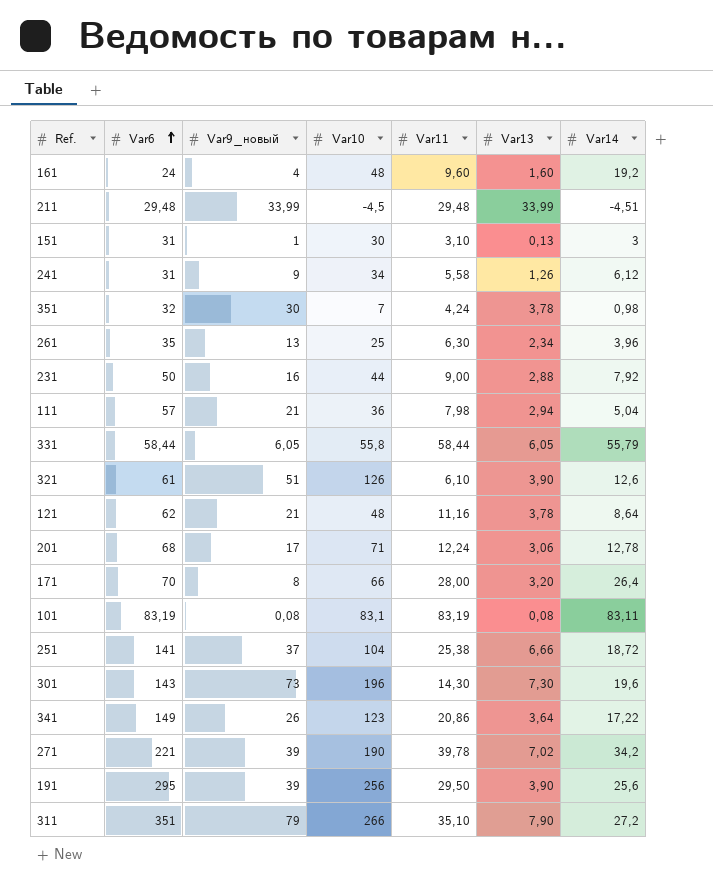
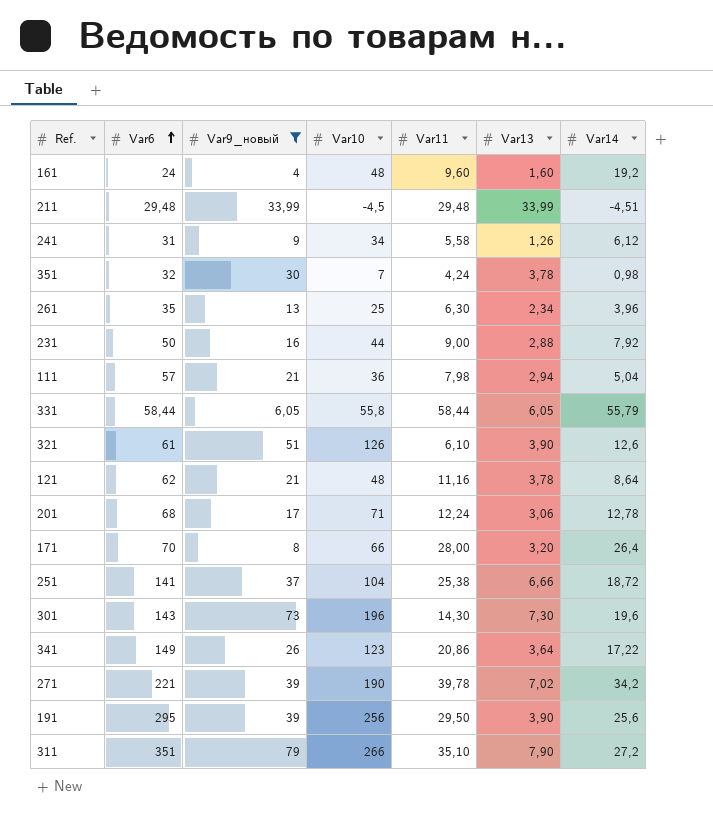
filter: none -> Var9_новый >= 4

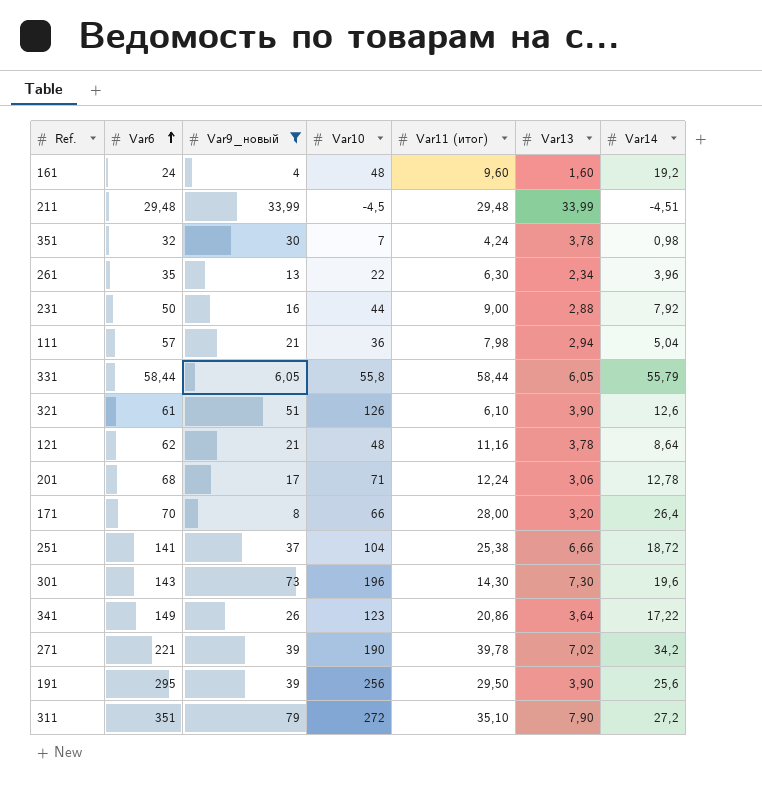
column name: Var11 -> Var11 (итог)
row 241: 31 | 9 | 34 | 5,58 | 1,26 | 6,12 -> none
261 | Var10: 25 -> 22
311 | Var10: 266 -> 272

